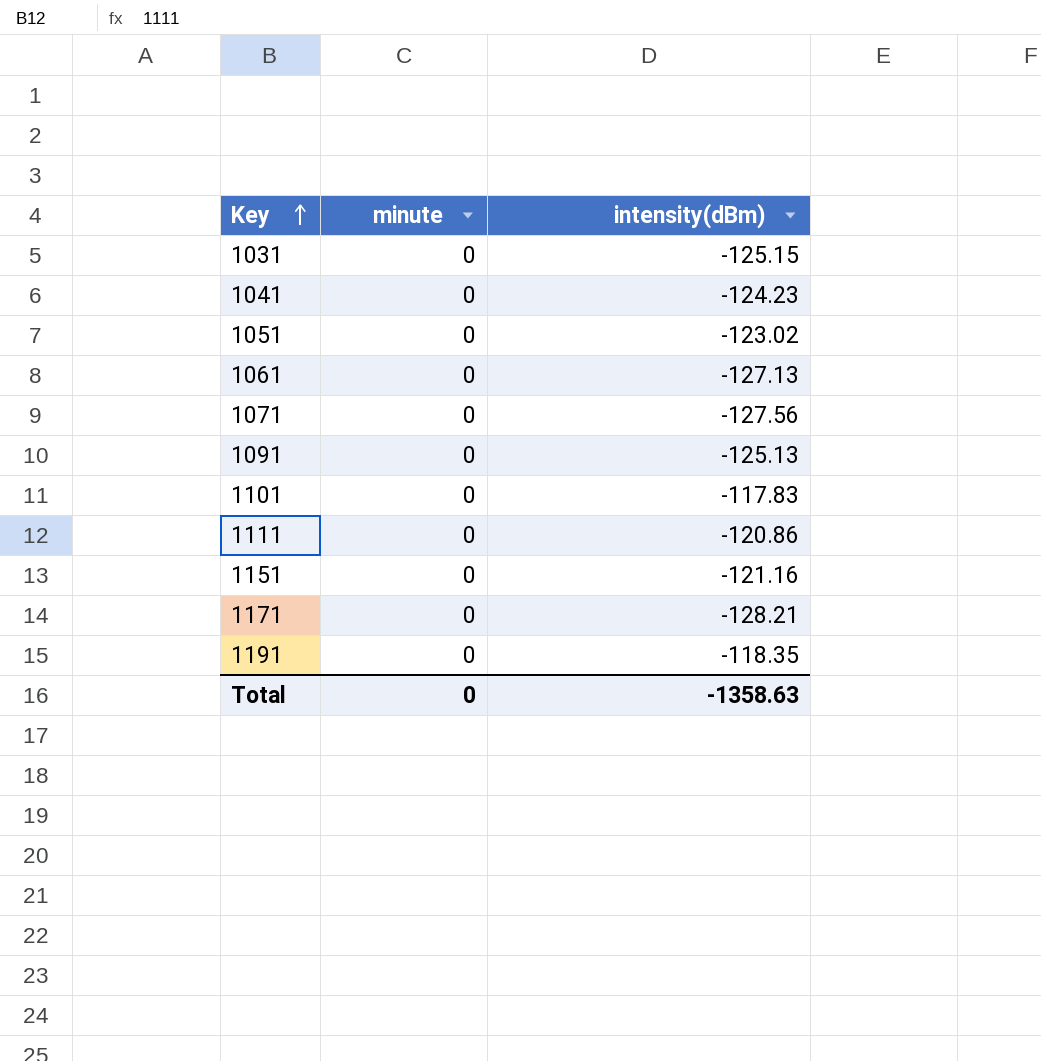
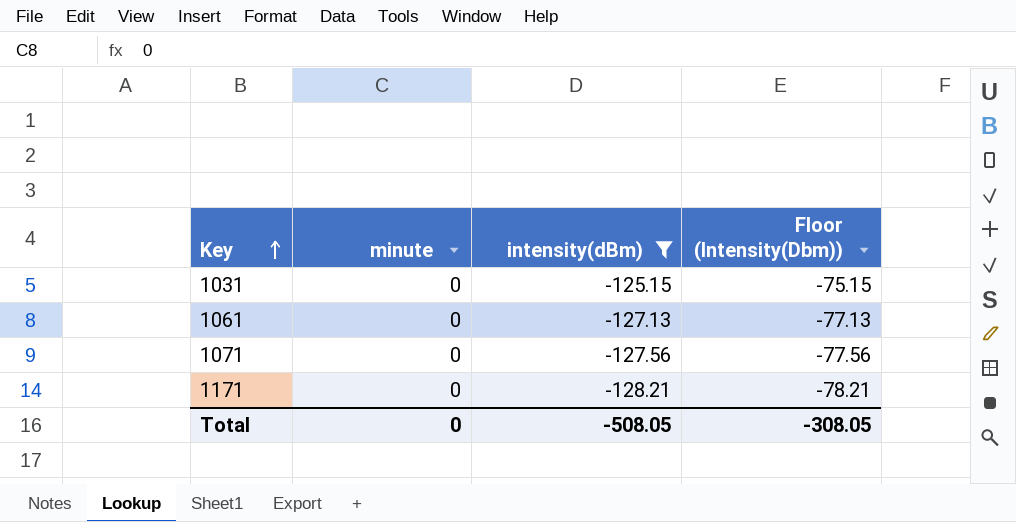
filter: none -> intensity(dBm) <= -125.15
column Floor (Intensity(Dbm)) | formula: none -> [intensity(dBm)] + 50
Total | intensity(dBm): -1358.63 -> -508.05

